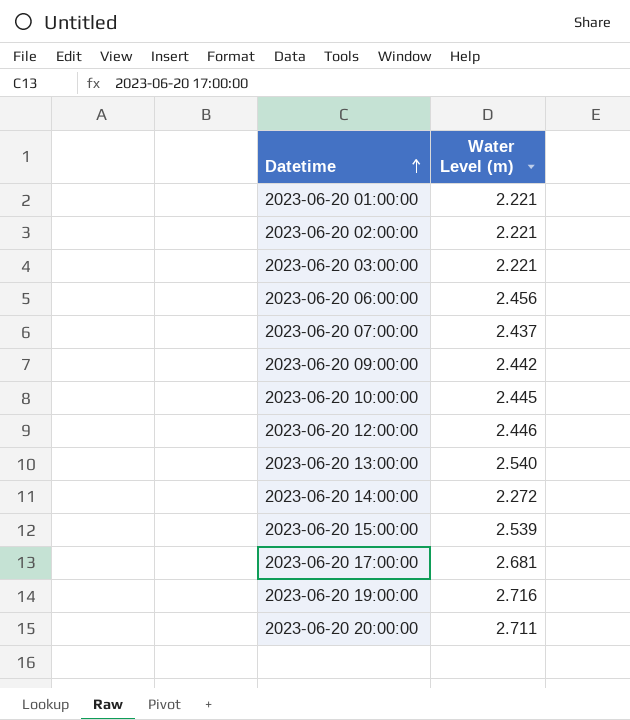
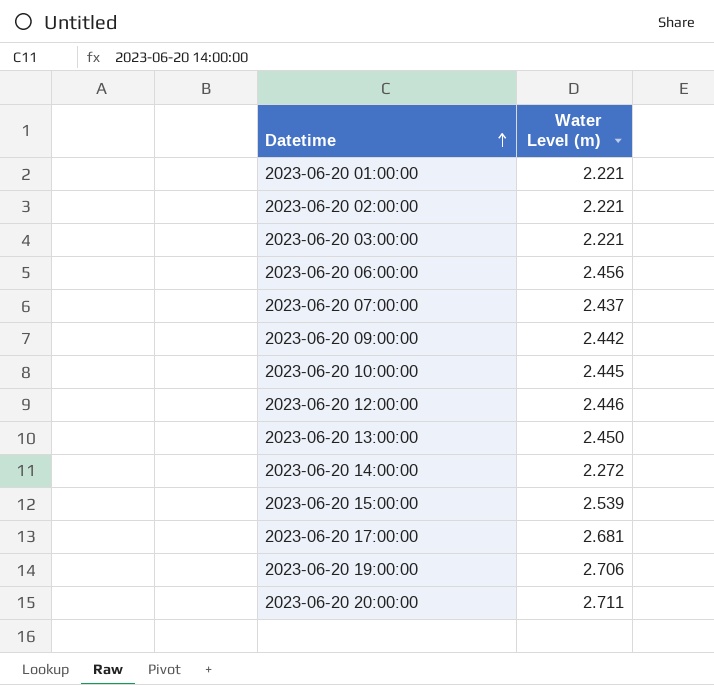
2023-06-20 13:00:00 | Water Level (m): 2.540 -> 2.450
2023-06-20 19:00:00 | Water Level (m): 2.716 -> 2.706

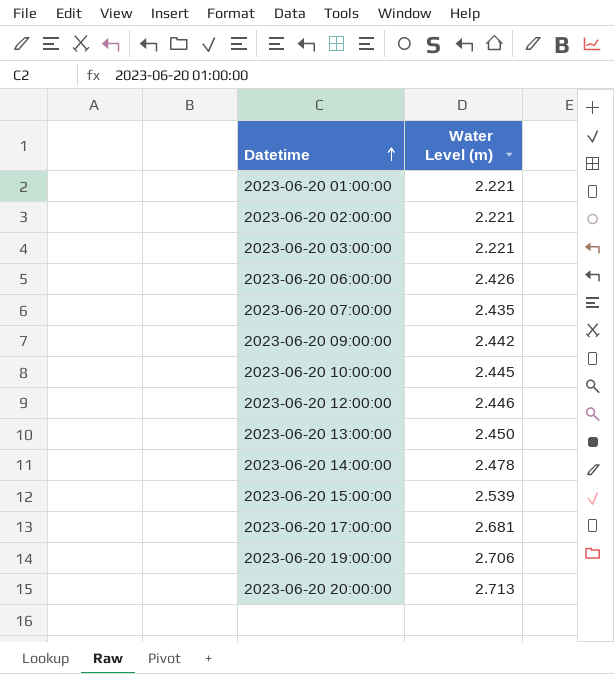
2023-06-20 06:00:00 | Water Level (m): 2.456 -> 2.426
2023-06-20 07:00:00 | Water Level (m): 2.437 -> 2.435
2023-06-20 14:00:00 | Water Level (m): 2.272 -> 2.478
2023-06-20 20:00:00 | Water Level (m): 2.711 -> 2.713

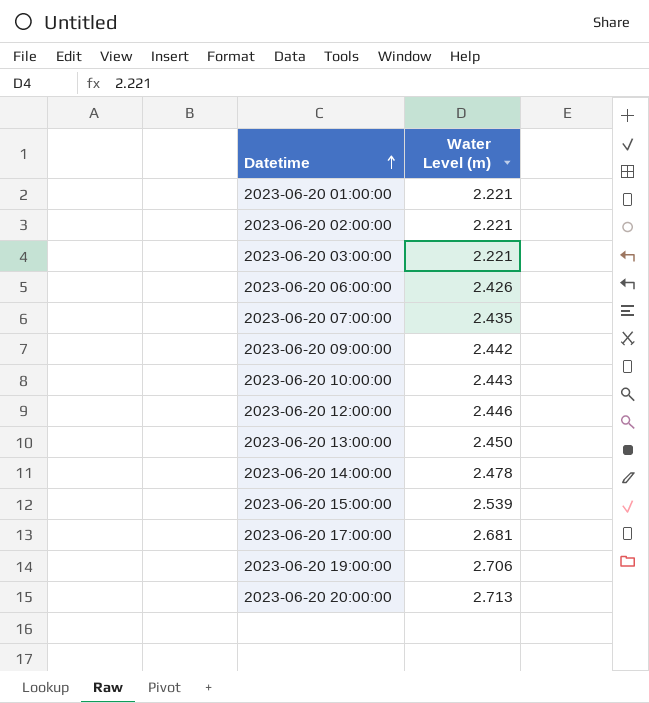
2023-06-20 10:00:00 | Water Level (m): 2.445 -> 2.443

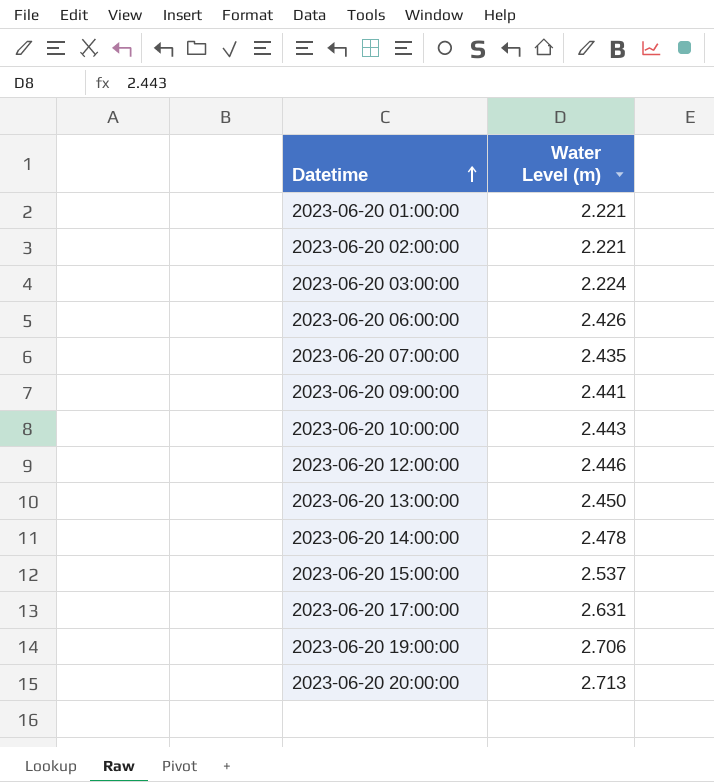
2023-06-20 03:00:00 | Water Level (m): 2.221 -> 2.224
2023-06-20 09:00:00 | Water Level (m): 2.442 -> 2.441
2023-06-20 15:00:00 | Water Level (m): 2.539 -> 2.537
2023-06-20 17:00:00 | Water Level (m): 2.681 -> 2.631

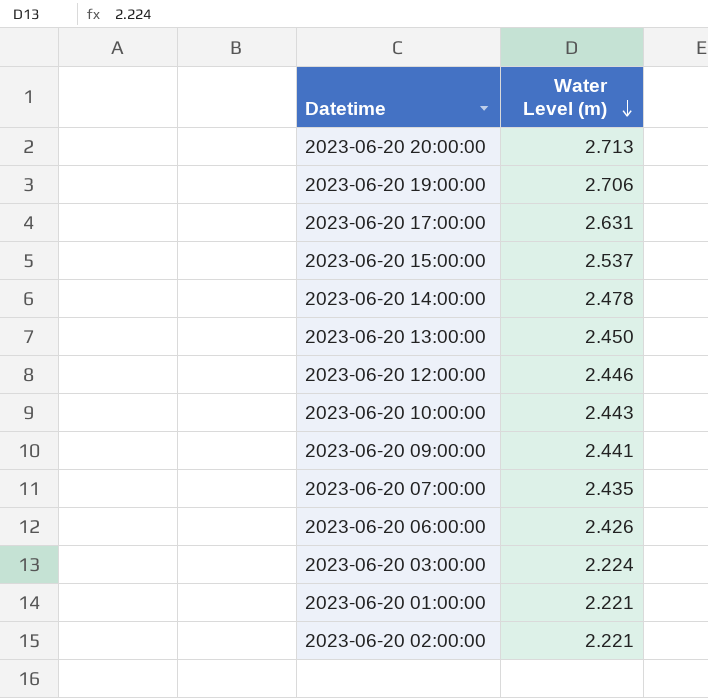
row order: Datetime ascending -> Water Level (m) descending

